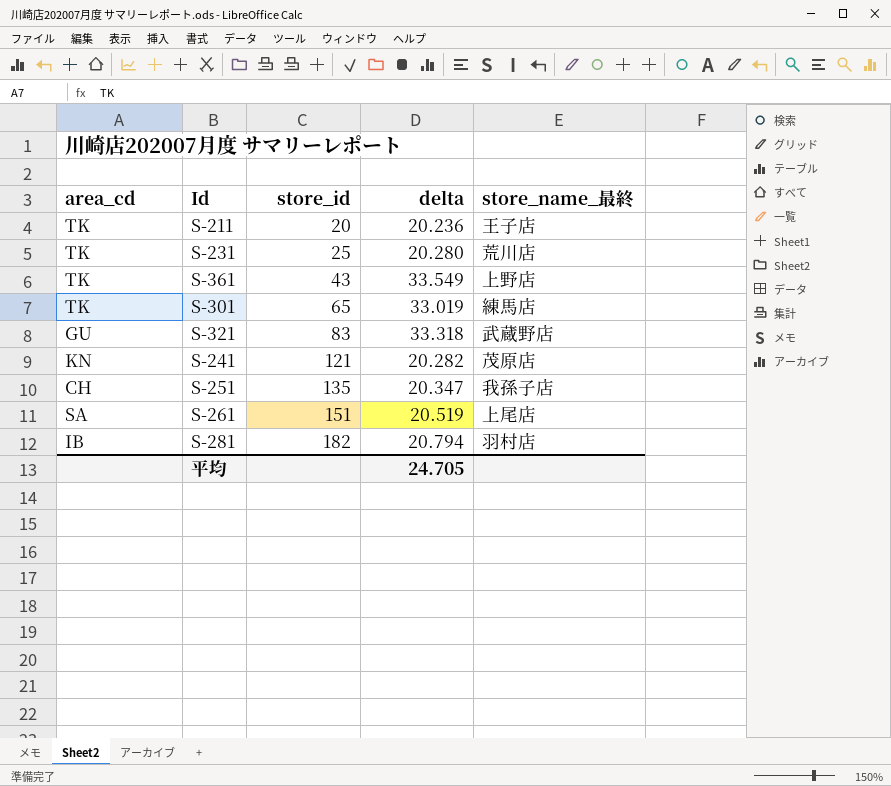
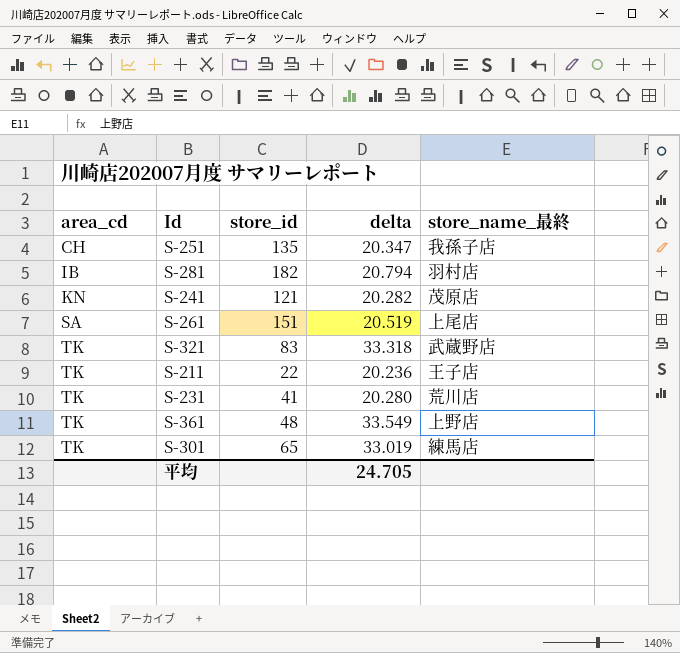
row order: store_id ascending -> area_cd ascending
S-321 | area_cd: GU -> TK
S-211 | store_id: 20 -> 22
S-231 | store_id: 25 -> 41
S-361 | store_id: 43 -> 48

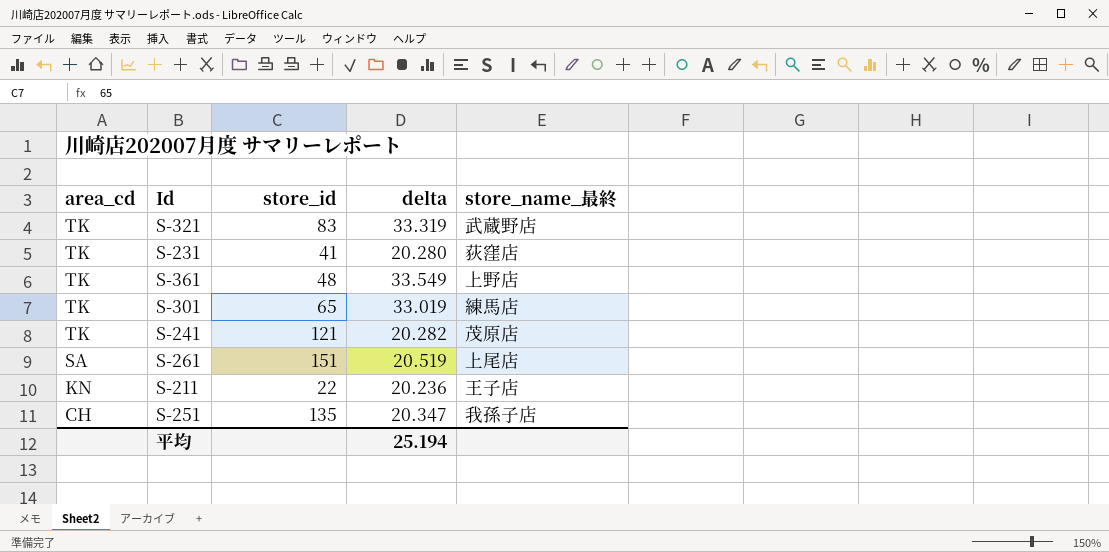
row order: area_cd ascending -> area_cd descending
row S-281: IB | 182 | 20.794 | 羽村店 -> none
S-321 | delta: 33.318 -> 33.319
S-231 | store_name_最終: 荒川店 -> 荻窪店
S-241 | area_cd: KN -> TK
S-211 | area_cd: TK -> KN
平均 | delta: 24.705 -> 25.194

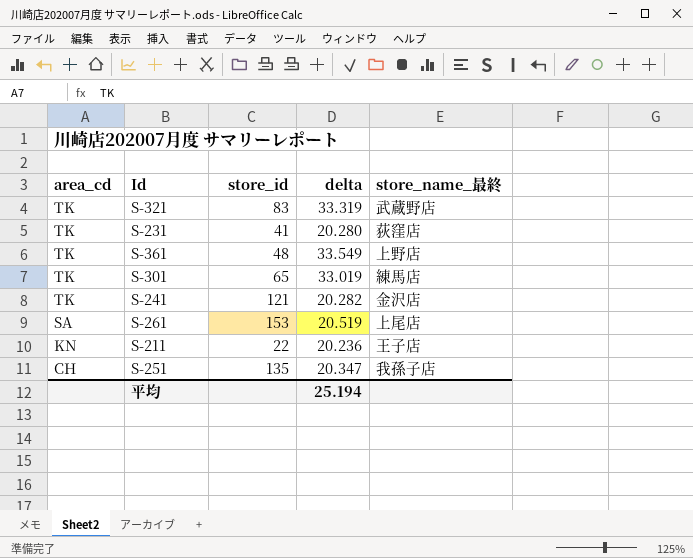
S-241 | store_name_最終: 茂原店 -> 金沢店
S-261 | store_id: 151 -> 153

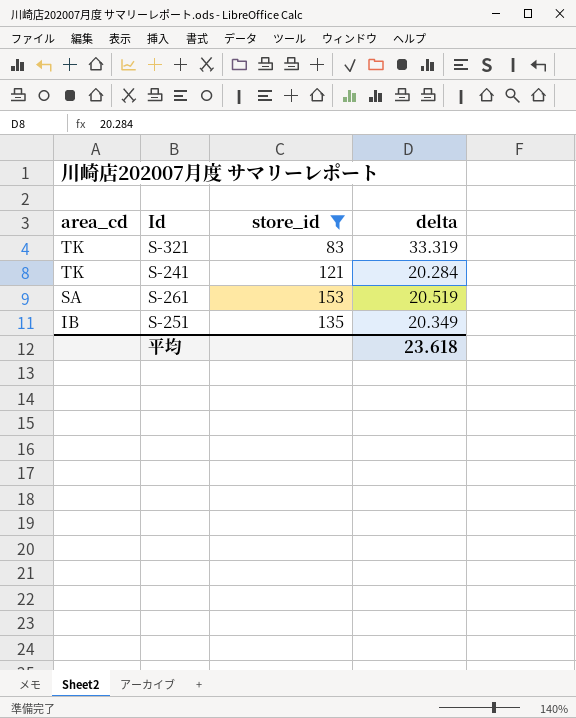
filter: none -> store_id >= 83
column store_name_最終 | position: 5 -> none
S-241 | delta: 20.282 -> 20.284
S-251 | area_cd: CH -> IB
S-251 | delta: 20.347 -> 20.349
平均 | delta: 25.194 -> 23.618

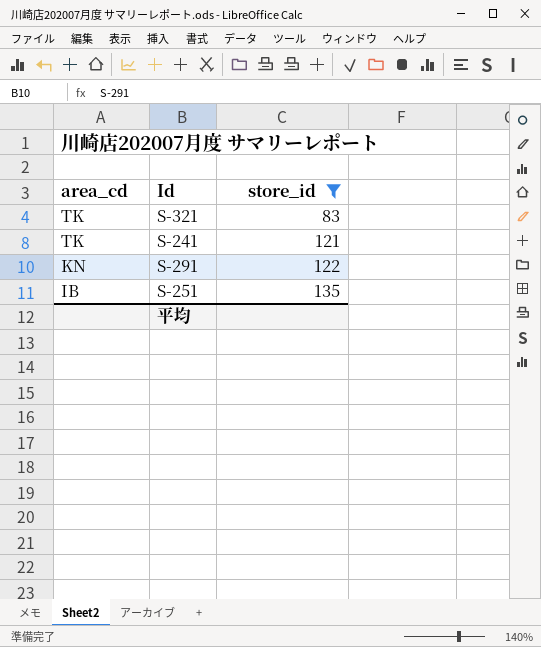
column delta | position: 4 -> none
row S-261: SA | 153 | 20.519 -> none
row S-291: none -> KN | 122

